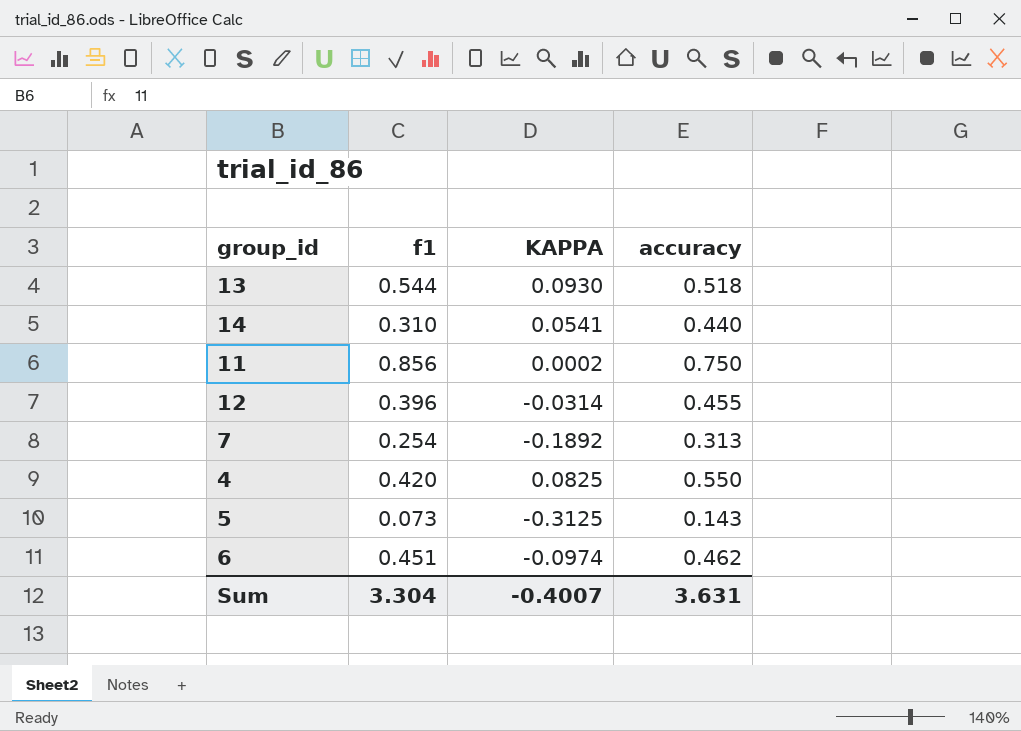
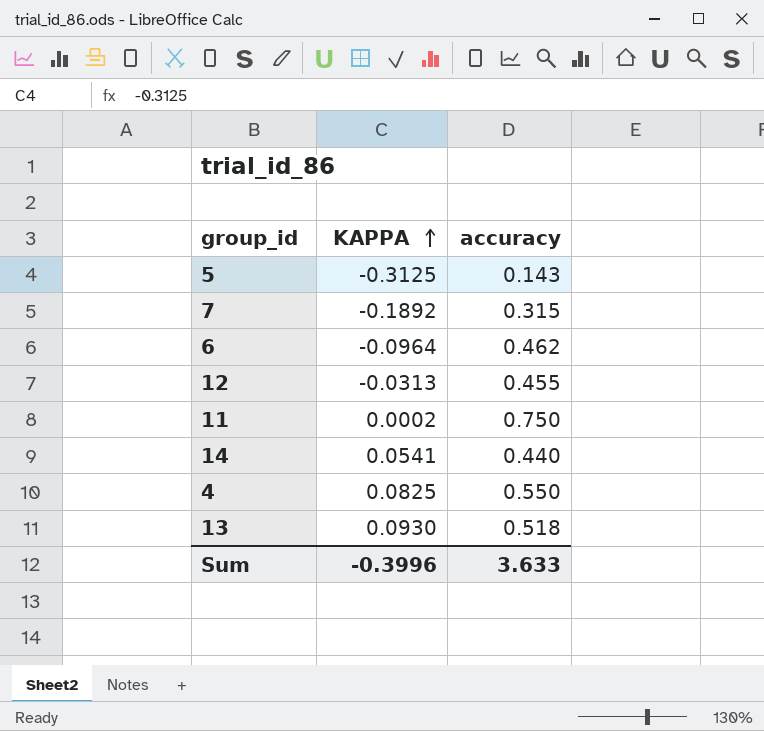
row order: none -> KAPPA ascending
column f1 | position: 2 -> none
7 | accuracy: 0.313 -> 0.315
6 | KAPPA: -0.0974 -> -0.0964
12 | KAPPA: -0.0314 -> -0.0313
Sum | KAPPA: -0.4007 -> -0.3996
Sum | accuracy: 3.631 -> 3.633

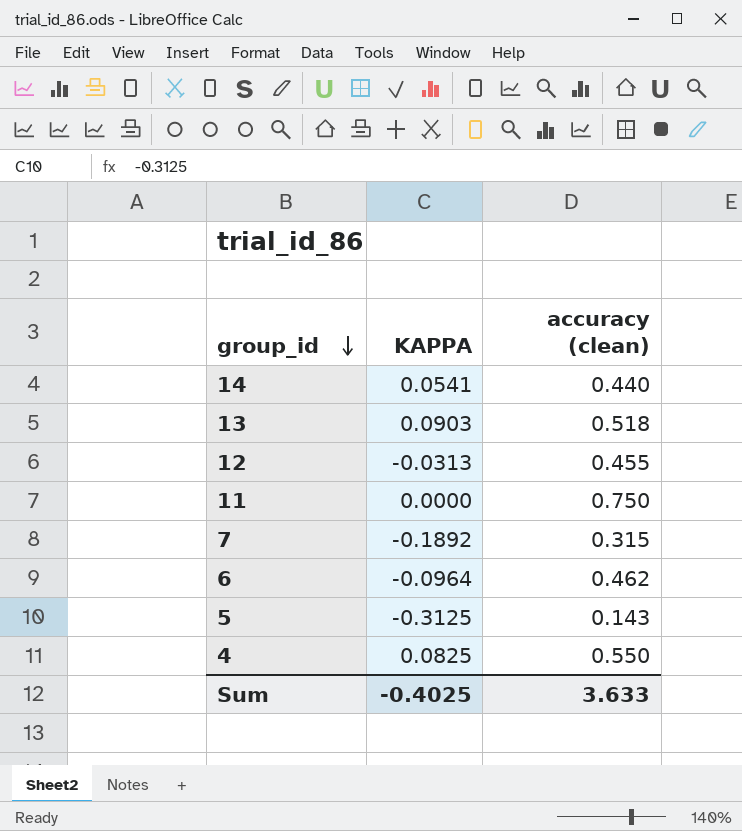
row order: KAPPA ascending -> group_id descending
column name: accuracy -> accuracy (clean)
13 | KAPPA: 0.0930 -> 0.0903
11 | KAPPA: 0.0002 -> 0.0000
Sum | KAPPA: -0.3996 -> -0.4025

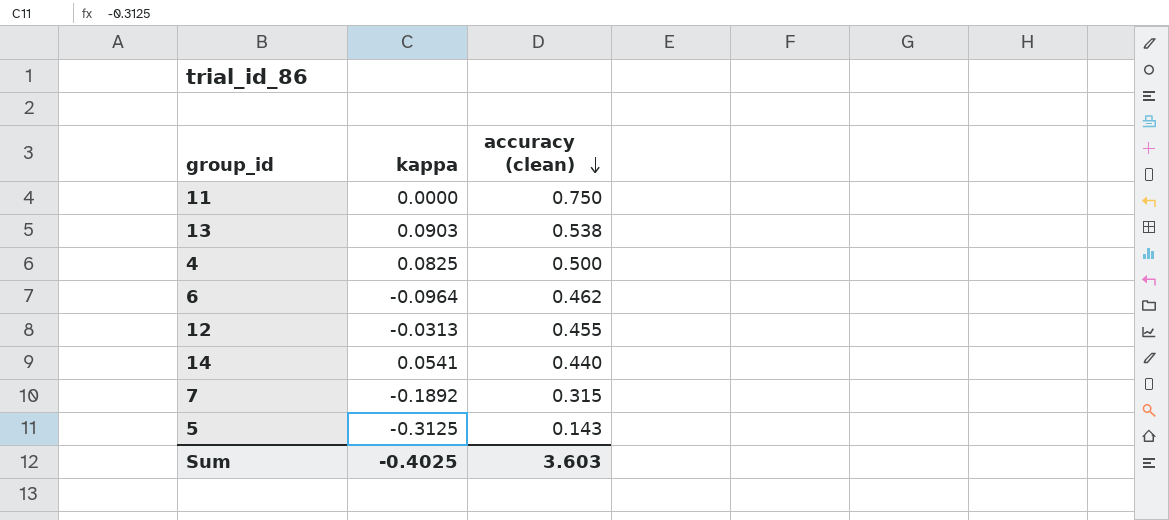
row order: group_id descending -> accuracy (clean) descending
column name: KAPPA -> kappa
13 | accuracy (clean): 0.518 -> 0.538
4 | accuracy (clean): 0.550 -> 0.500
Sum | accuracy (clean): 3.633 -> 3.603

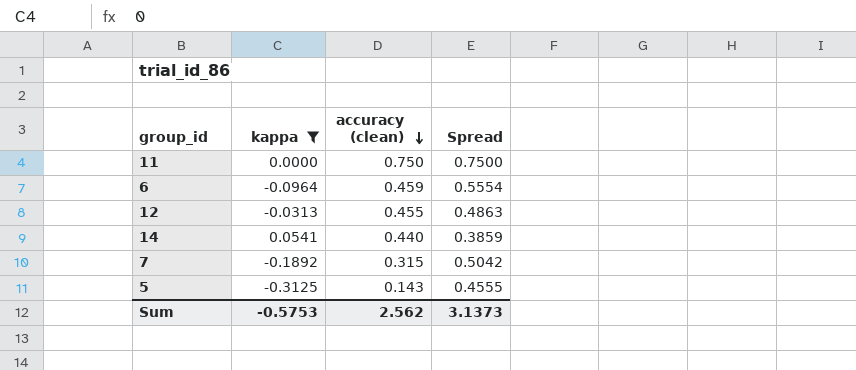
filter: none -> kappa <= 0.0541
column Spread | formula: none -> [accuracy (clean)] - [kappa]
6 | accuracy (clean): 0.462 -> 0.459
Sum | kappa: -0.4025 -> -0.5753
Sum | accuracy (clean): 3.603 -> 2.562

